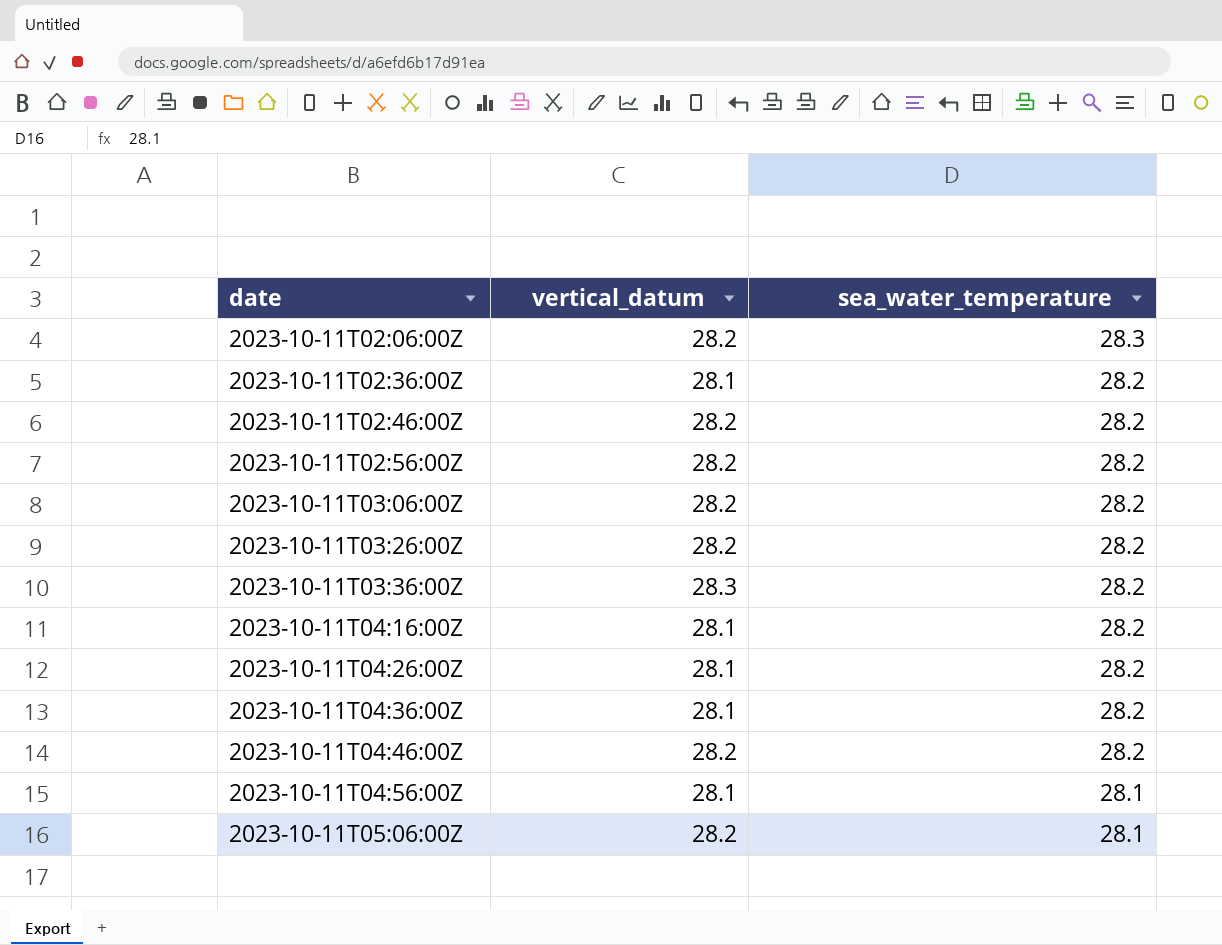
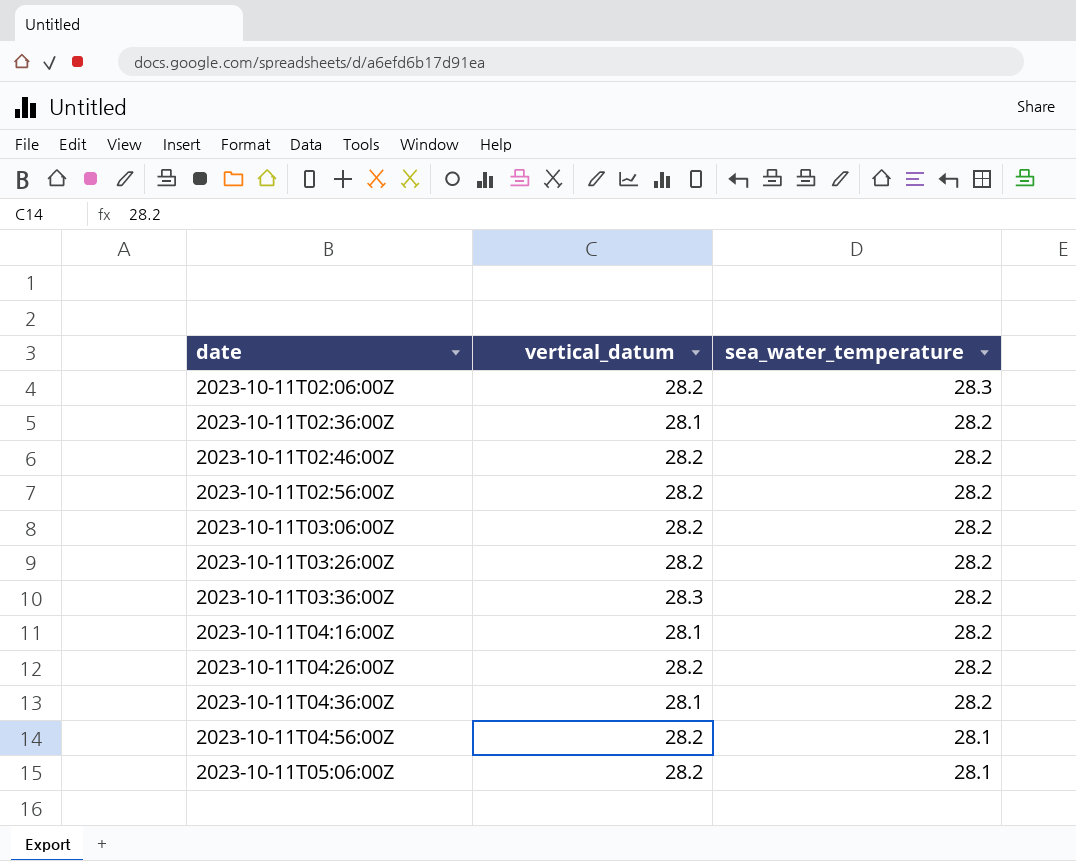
row 2023-10-11T04:46:00Z: 28.2 | 28.2 -> none
2023-10-11T04:26:00Z | vertical_datum: 28.1 -> 28.2
2023-10-11T04:56:00Z | vertical_datum: 28.1 -> 28.2

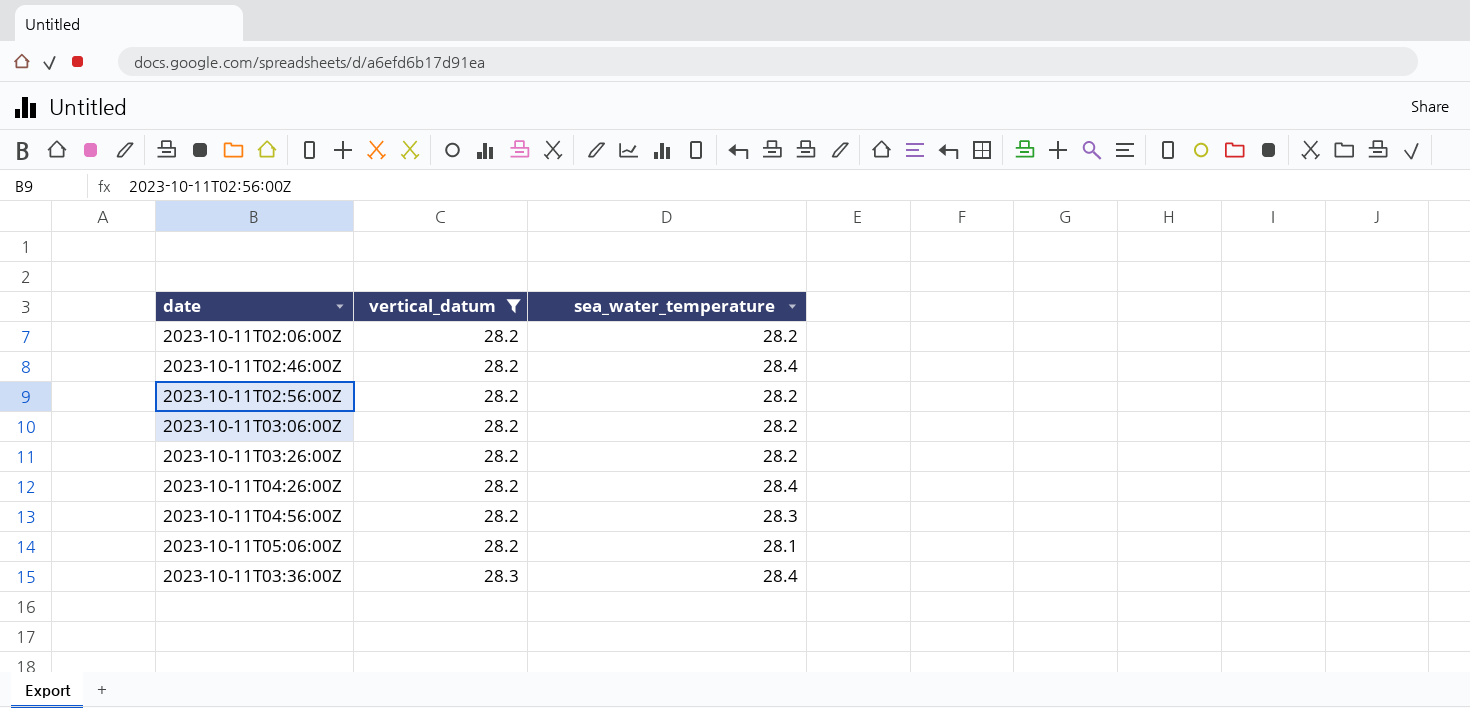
filter: none -> vertical_datum != 28.1
row order: date ascending -> vertical_datum ascending
2023-10-11T02:06:00Z | sea_water_temperature: 28.3 -> 28.2
2023-10-11T02:46:00Z | sea_water_temperature: 28.2 -> 28.4
2023-10-11T04:26:00Z | sea_water_temperature: 28.2 -> 28.4
2023-10-11T04:56:00Z | sea_water_temperature: 28.1 -> 28.3
2023-10-11T03:36:00Z | sea_water_temperature: 28.2 -> 28.4

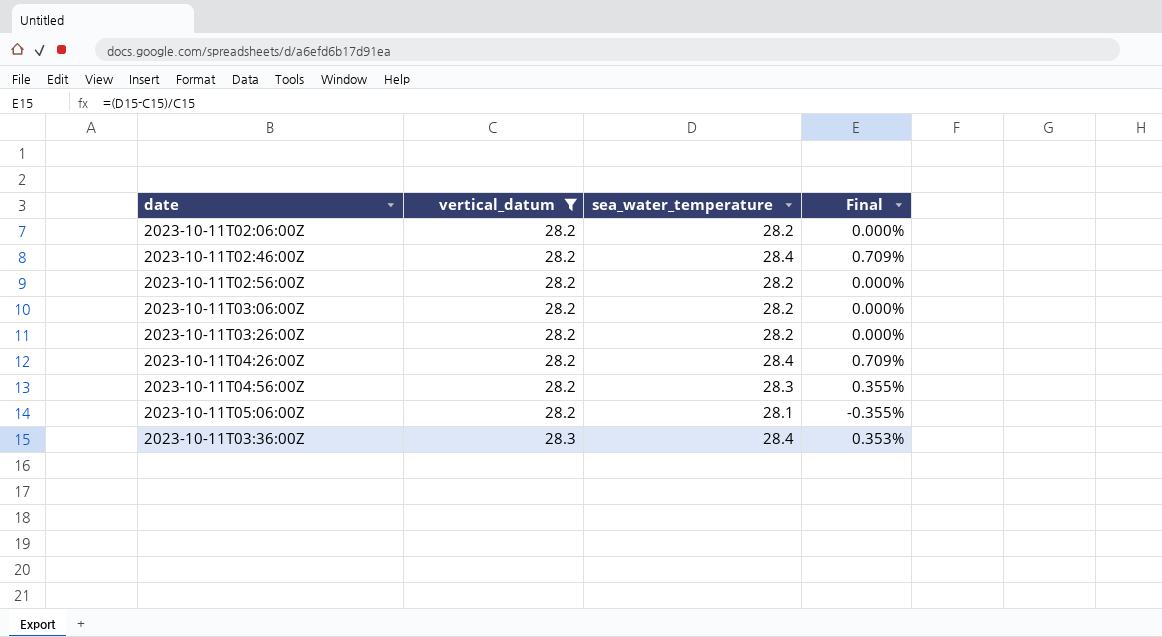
column Final | formula: none -> ([sea_water_temperature] - [vertical_datum]) / [vertical_datum]

